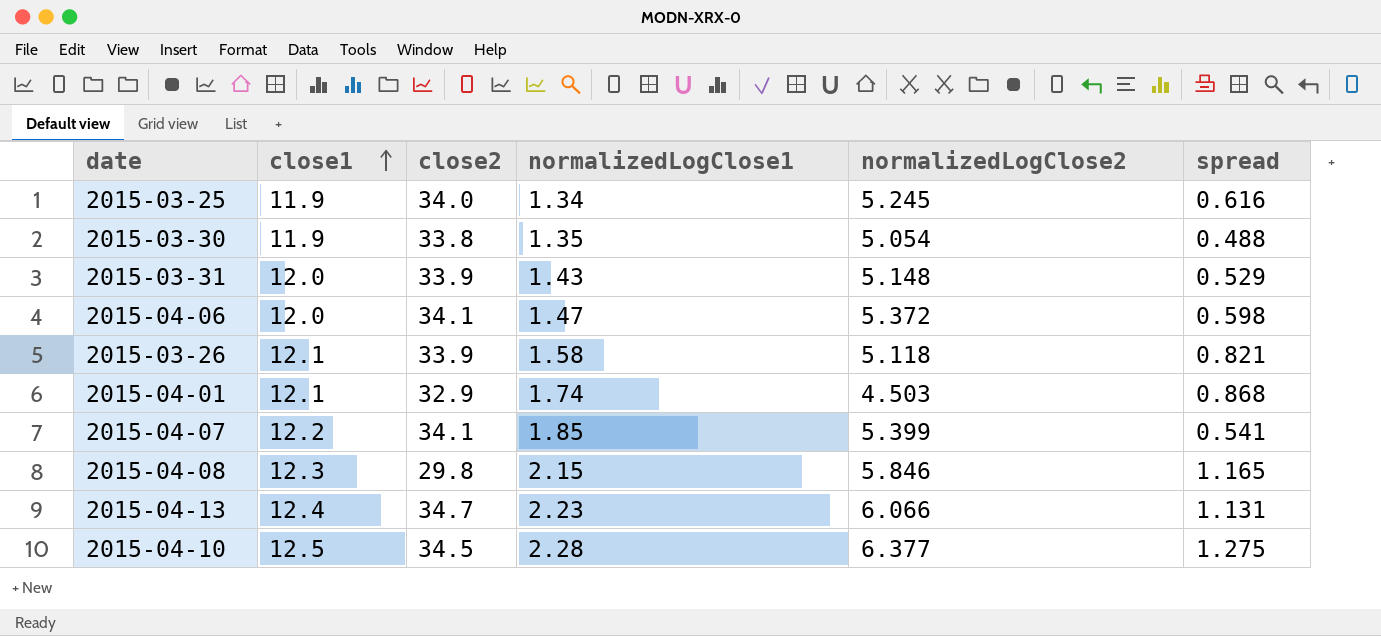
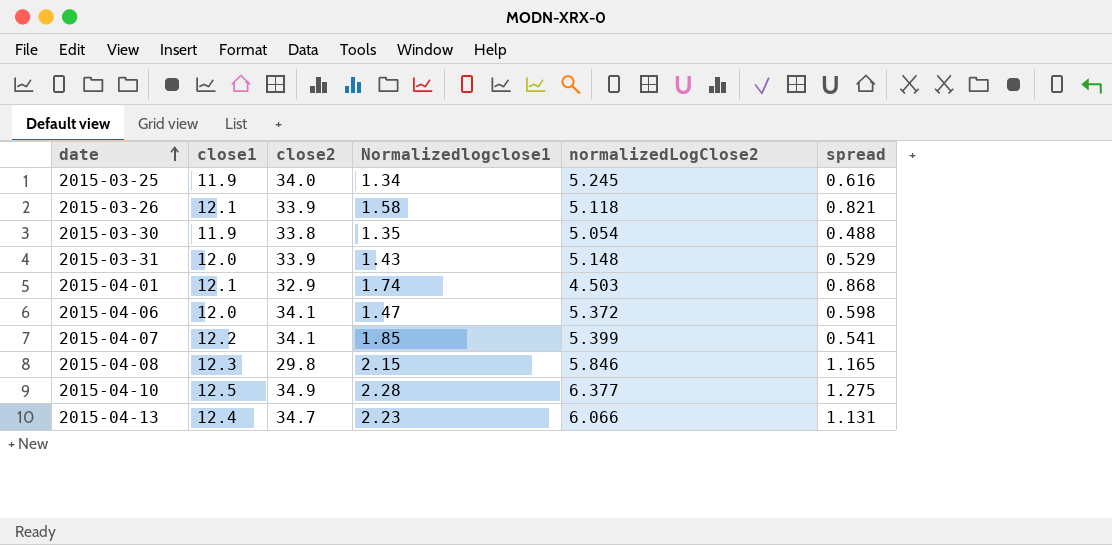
row order: close1 ascending -> date ascending
column name: normalizedLogClose1 -> Normalizedlogclose1
2015-04-10 | close2: 34.5 -> 34.9

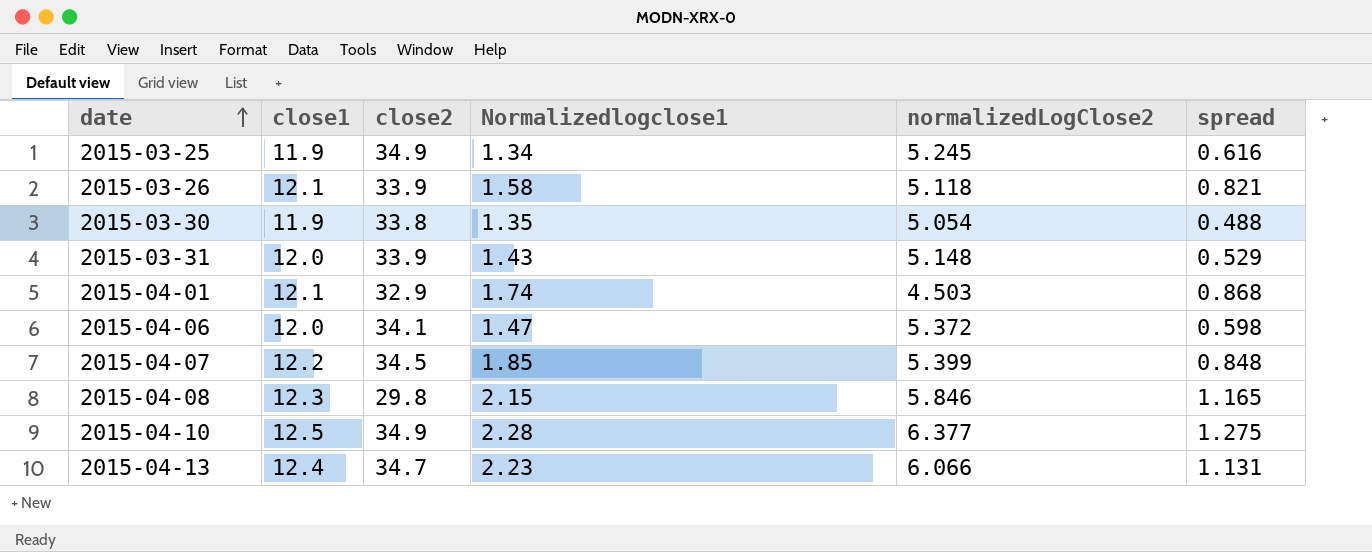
2015-03-25 | close2: 34.0 -> 34.9
2015-04-07 | close2: 34.1 -> 34.5
2015-04-07 | spread: 0.541 -> 0.848

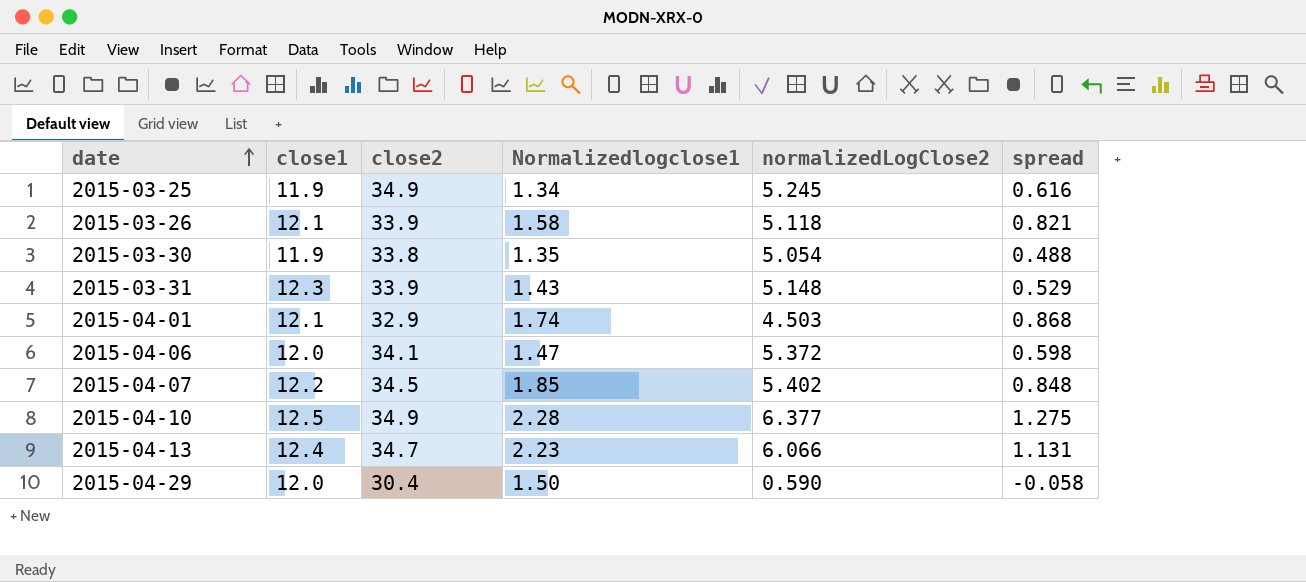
row 2015-04-08: 12.3 | 29.8 | 2.15 | 5.846 | 1.165 -> none
2015-03-31 | close1: 12.0 -> 12.3
2015-04-07 | normalizedLogClose2: 5.399 -> 5.402
row 2015-04-29: none -> 12.0 | 30.4 | 1.50 | 0.590 | -0.058

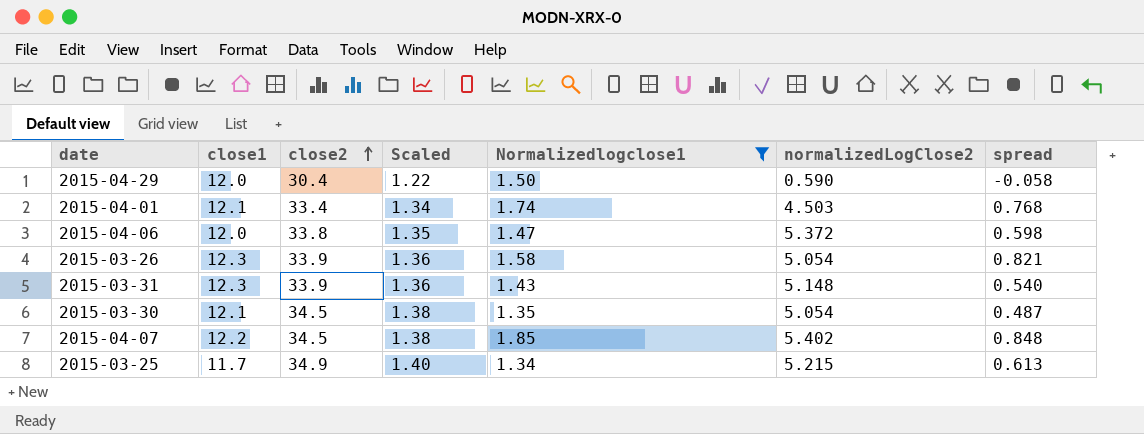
filter: none -> Normalizedlogclose1 <= 1.85
row order: date ascending -> close2 ascending
column Scaled | formula: none -> [close2] * 0.04
2015-04-01 | close2: 32.9 -> 33.4
2015-04-01 | spread: 0.868 -> 0.768
2015-04-06 | close2: 34.1 -> 33.8
2015-03-26 | close1: 12.1 -> 12.3
2015-03-26 | normalizedLogClose2: 5.118 -> 5.054
2015-03-31 | spread: 0.529 -> 0.540
2015-03-30 | close1: 11.9 -> 12.1
2015-03-30 | close2: 33.8 -> 34.5
2015-03-30 | spread: 0.488 -> 0.487
2015-03-25 | close1: 11.9 -> 11.7
2015-03-25 | normalizedLogClose2: 5.245 -> 5.215
2015-03-25 | spread: 0.616 -> 0.613

